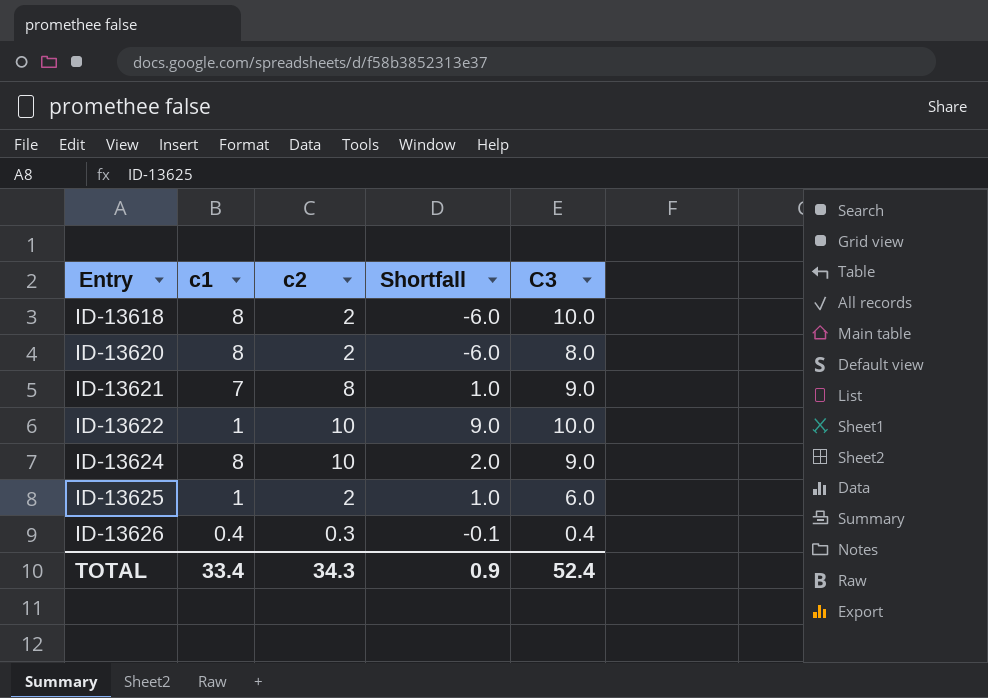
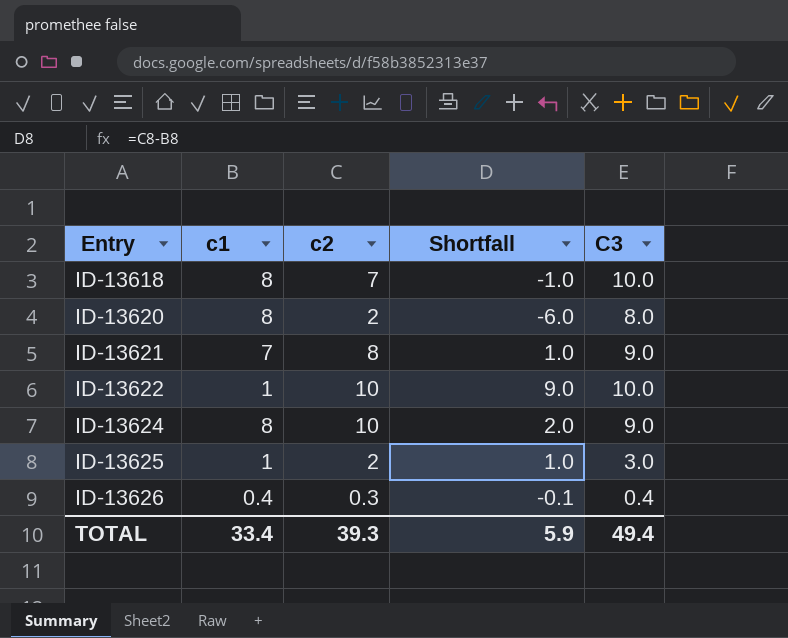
ID-13618 | c2: 2 -> 7
ID-13618 | Shortfall: -6.0 -> -1.0
ID-13625 | C3: 6.0 -> 3.0
TOTAL | c2: 34.3 -> 39.3
TOTAL | Shortfall: 0.9 -> 5.9
TOTAL | C3: 52.4 -> 49.4

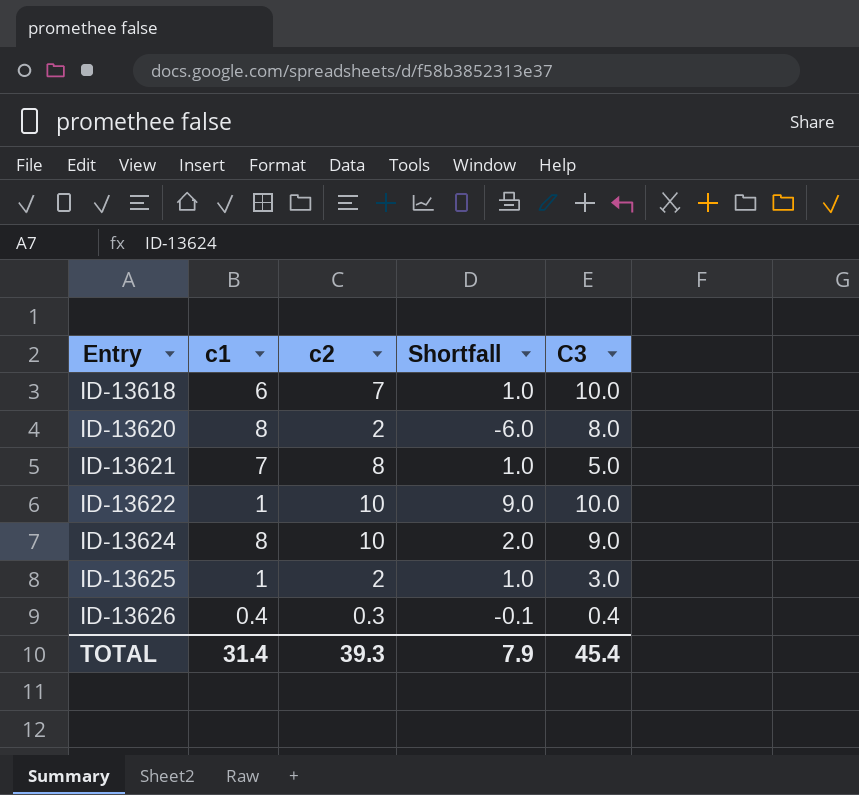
ID-13618 | c1: 8 -> 6
ID-13618 | Shortfall: -1.0 -> 1.0
ID-13621 | C3: 9.0 -> 5.0
TOTAL | c1: 33.4 -> 31.4
TOTAL | Shortfall: 5.9 -> 7.9
TOTAL | C3: 49.4 -> 45.4

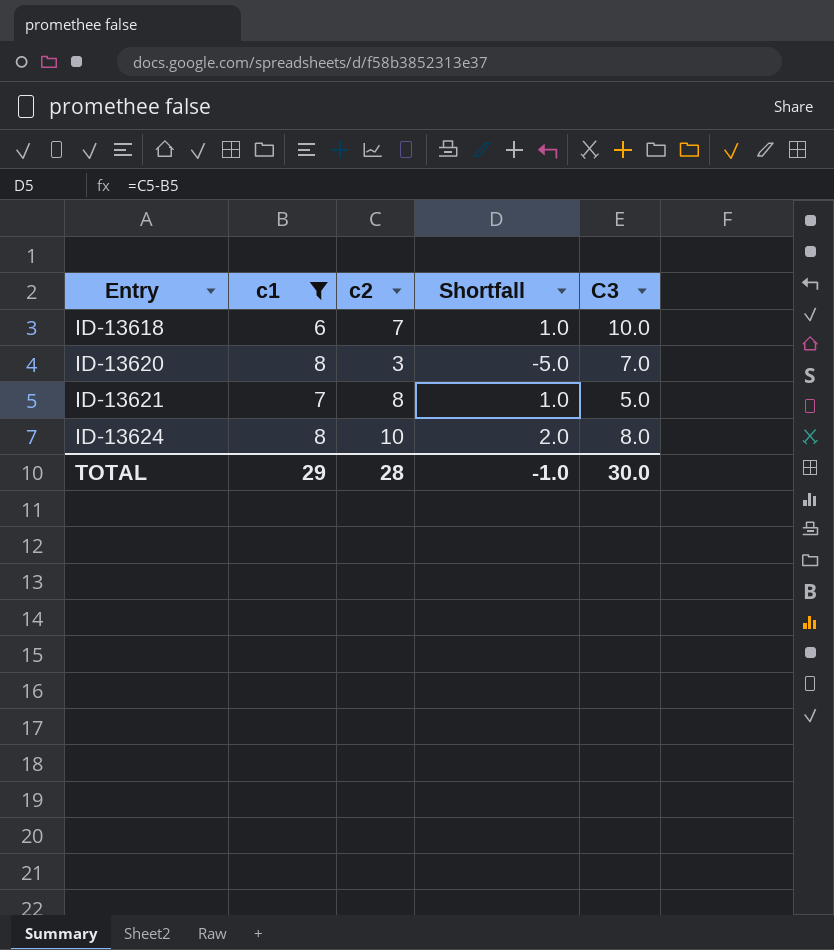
filter: none -> c1 >= 6
ID-13620 | c2: 2 -> 3
ID-13620 | Shortfall: -6.0 -> -5.0
ID-13620 | C3: 8.0 -> 7.0
ID-13624 | C3: 9.0 -> 8.0
TOTAL | c1: 31.4 -> 29
TOTAL | c2: 39.3 -> 28
TOTAL | Shortfall: 7.9 -> -1.0
TOTAL | C3: 45.4 -> 30.0

